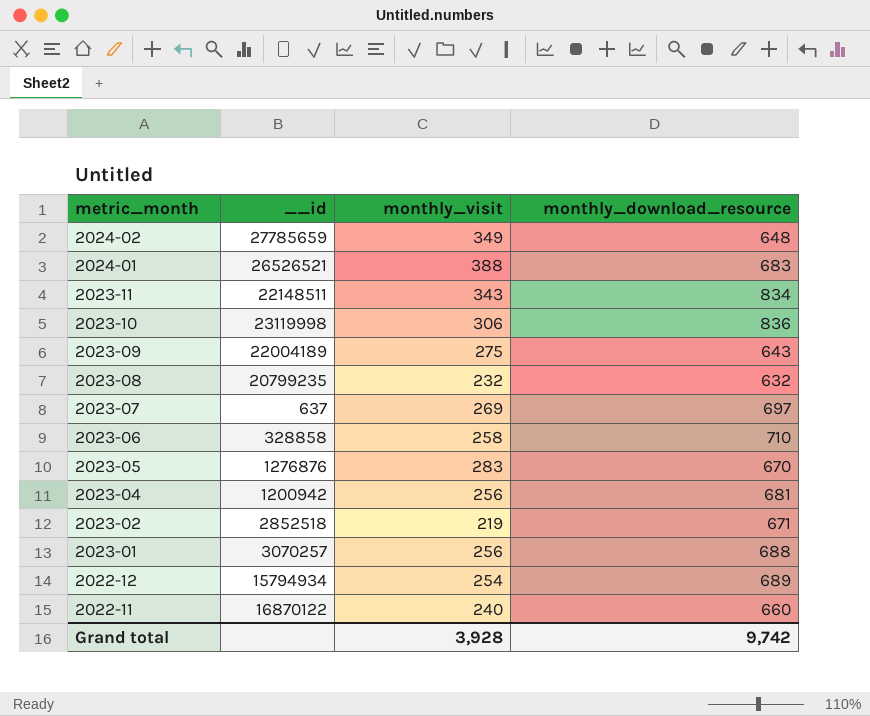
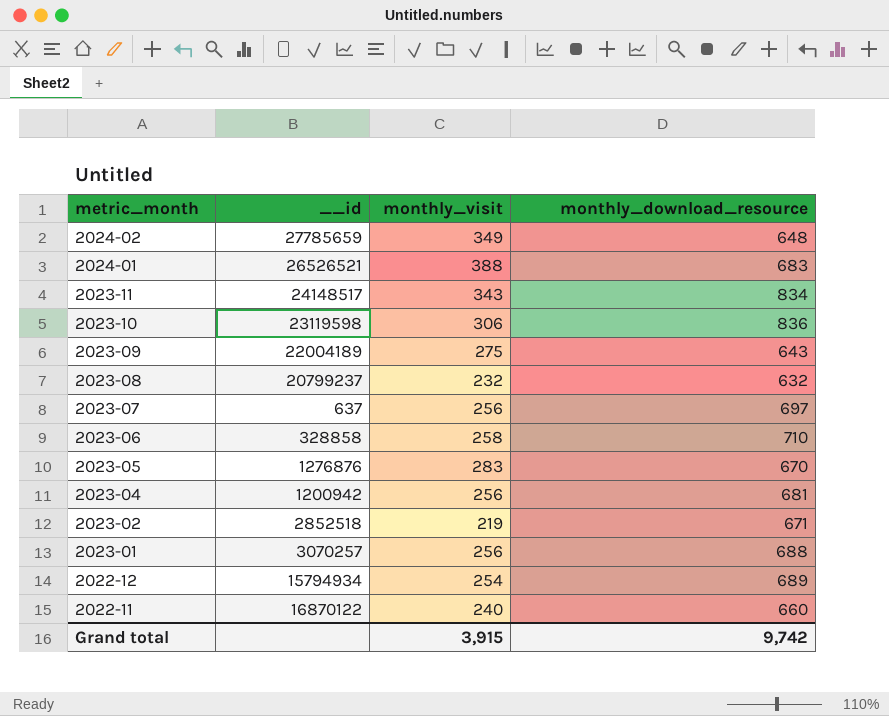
2023-11 | __id: 22148511 -> 24148517
2023-10 | __id: 23119998 -> 23119598
2023-08 | __id: 20799235 -> 20799237
2023-07 | monthly_visit: 269 -> 256
Grand total | monthly_visit: 3,928 -> 3,915

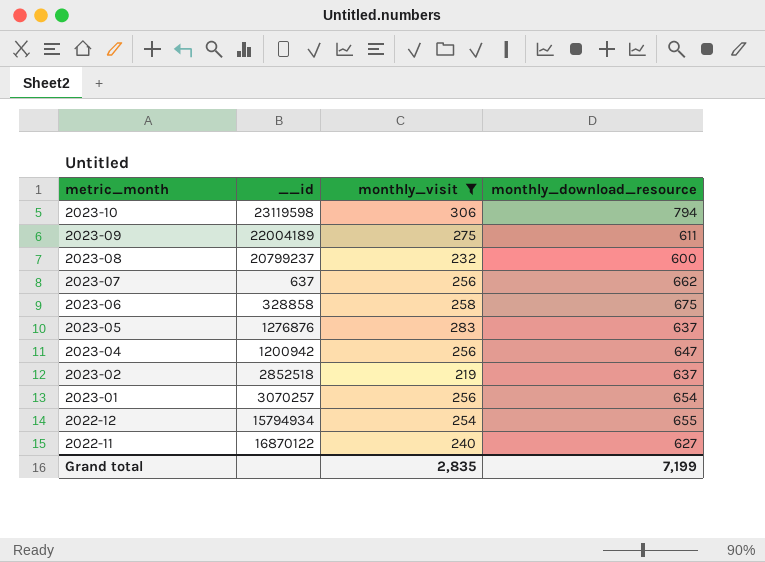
filter: none -> monthly_visit <= 306
2023-10 | monthly_download_resource: 836 -> 794
2023-09 | monthly_download_resource: 643 -> 611
2023-08 | monthly_download_resource: 632 -> 600
2023-07 | monthly_download_resource: 697 -> 662
2023-06 | monthly_download_resource: 710 -> 675
2023-05 | monthly_download_resource: 670 -> 637
2023-04 | monthly_download_resource: 681 -> 647
2023-02 | monthly_download_resource: 671 -> 637
2023-01 | monthly_download_resource: 688 -> 654
2022-12 | monthly_download_resource: 689 -> 655
2022-11 | monthly_download_resource: 660 -> 627
Grand total | monthly_visit: 3,915 -> 2,835
Grand total | monthly_download_resource: 9,742 -> 7,199

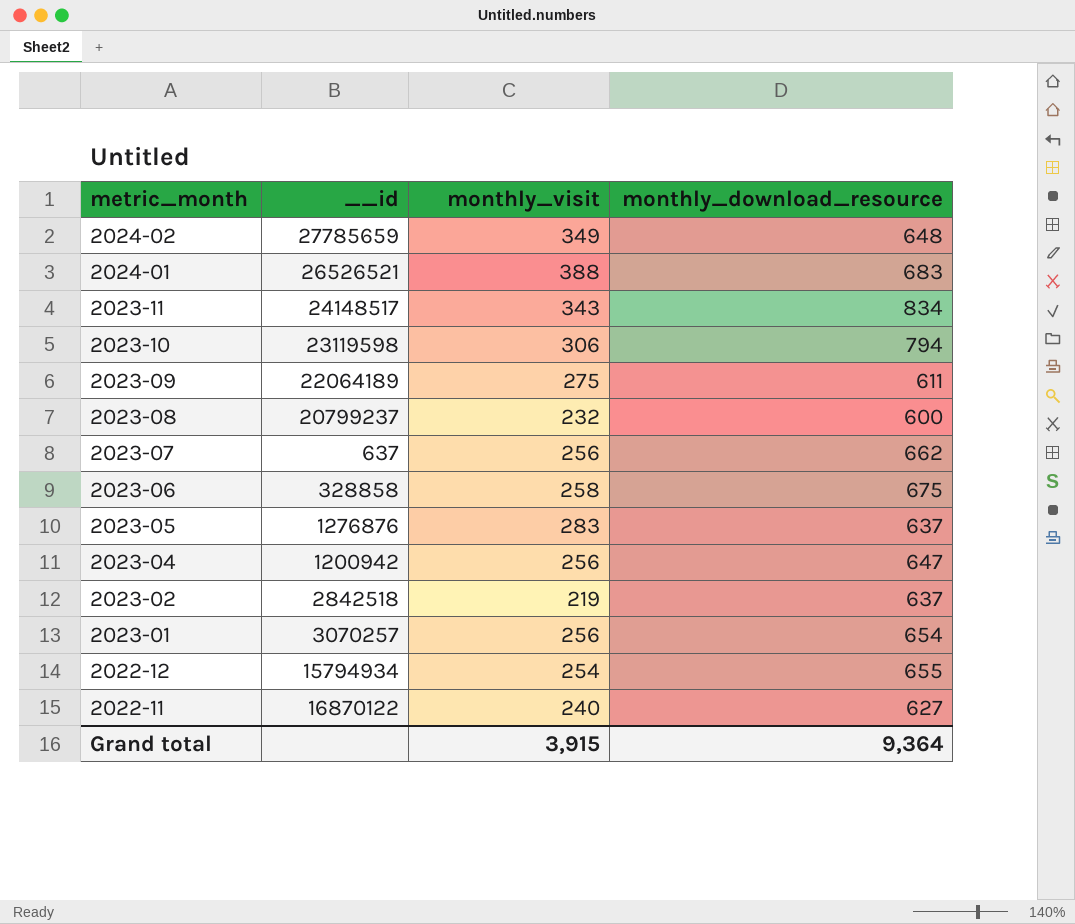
filter: monthly_visit <= 306 -> none
2023-09 | __id: 22004189 -> 22064189
2023-02 | __id: 2852518 -> 2842518
Grand total | monthly_visit: 2,835 -> 3,915
Grand total | monthly_download_resource: 7,199 -> 9,364

